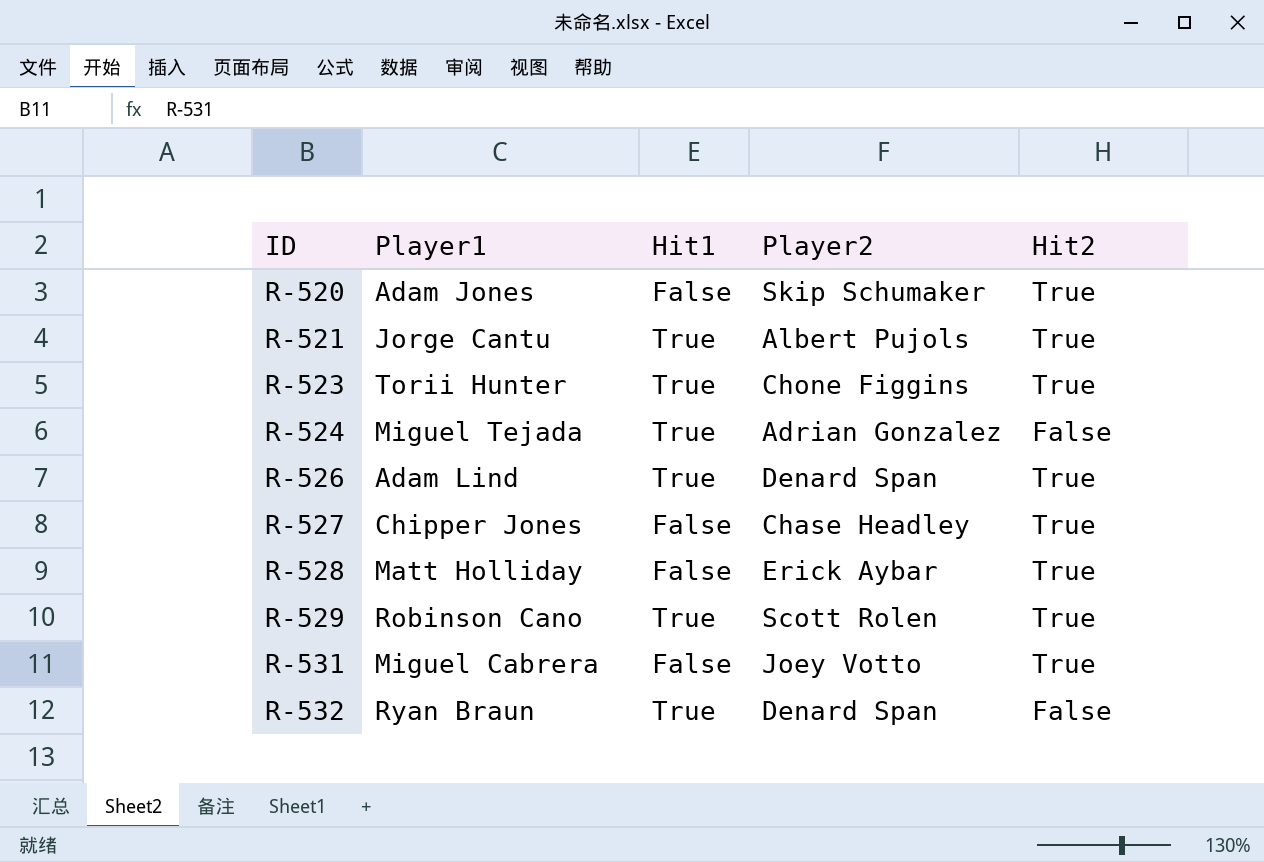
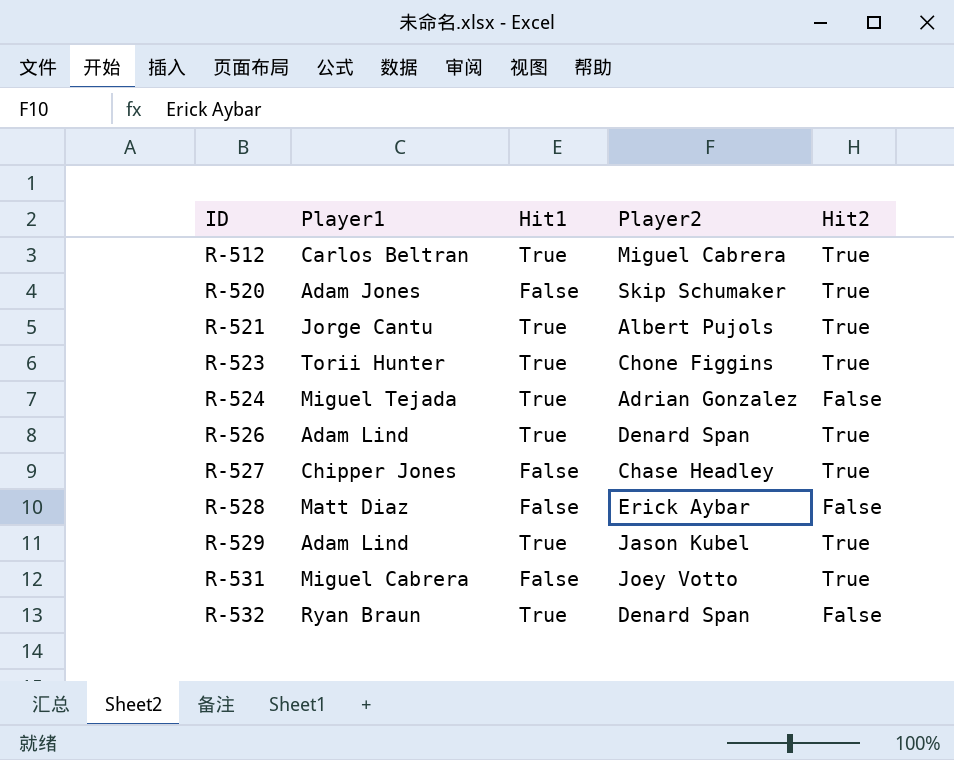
row R-512: none -> Carlos Beltran | True | Miguel Cabrera | True
R-528 | Player1: Matt Holliday -> Matt Diaz
R-528 | Hit2: True -> False
R-529 | Player1: Robinson Cano -> Adam Lind
R-529 | Player2: Scott Rolen -> Jason Kubel

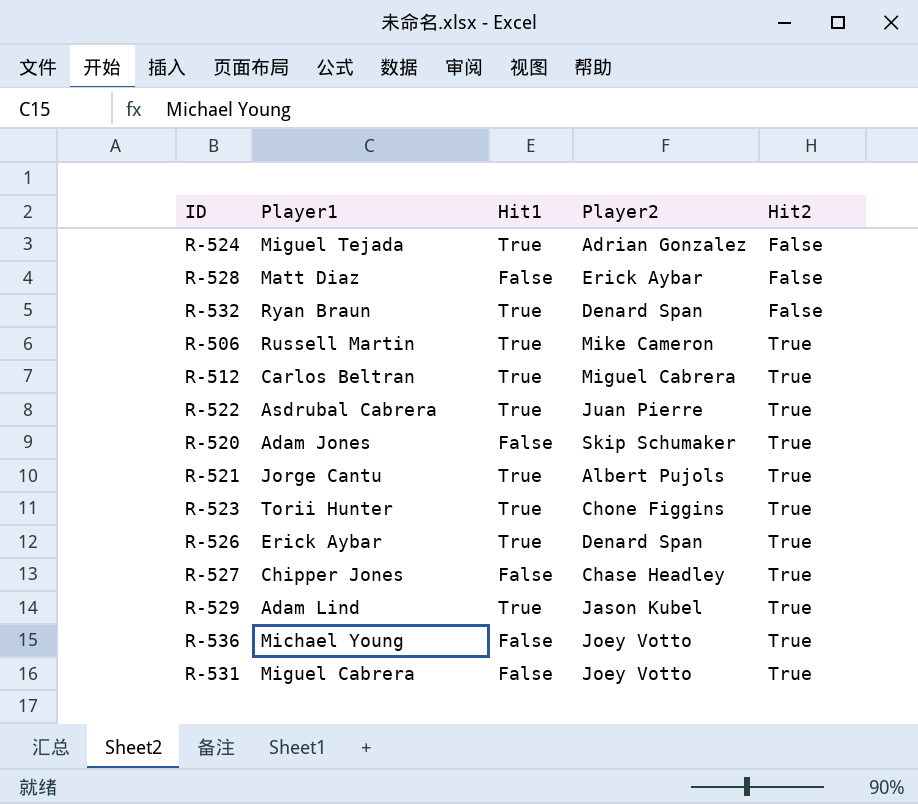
row order: ID ascending -> Hit2 ascending
row R-506: none -> Russell Martin | True | Mike Cameron | True
row R-522: none -> Asdrubal Cabrera | True | Juan Pierre | True
R-526 | Player1: Adam Lind -> Erick Aybar
row R-536: none -> Michael Young | False | Joey Votto | True

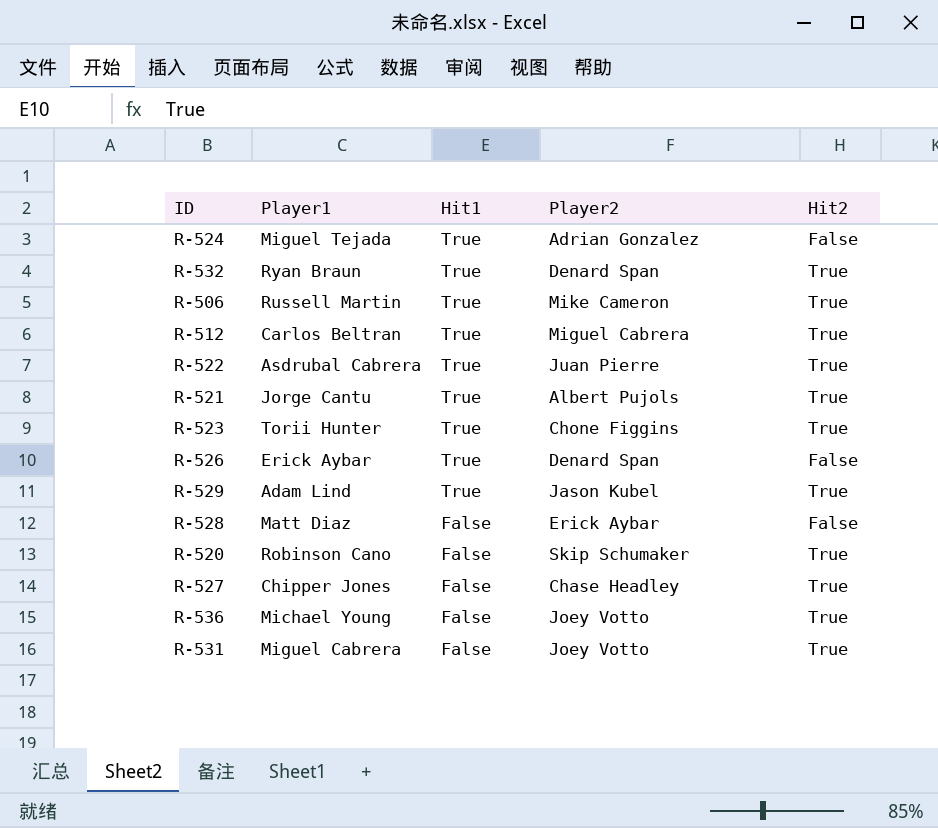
row order: Hit2 ascending -> Hit1 descending
R-532 | Hit2: False -> True
R-526 | Hit2: True -> False
R-520 | Player1: Adam Jones -> Robinson Cano

